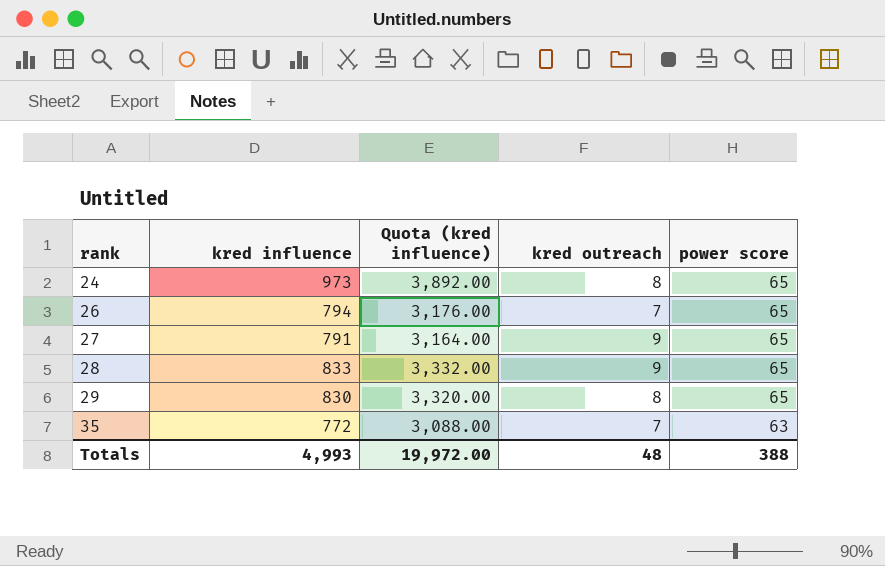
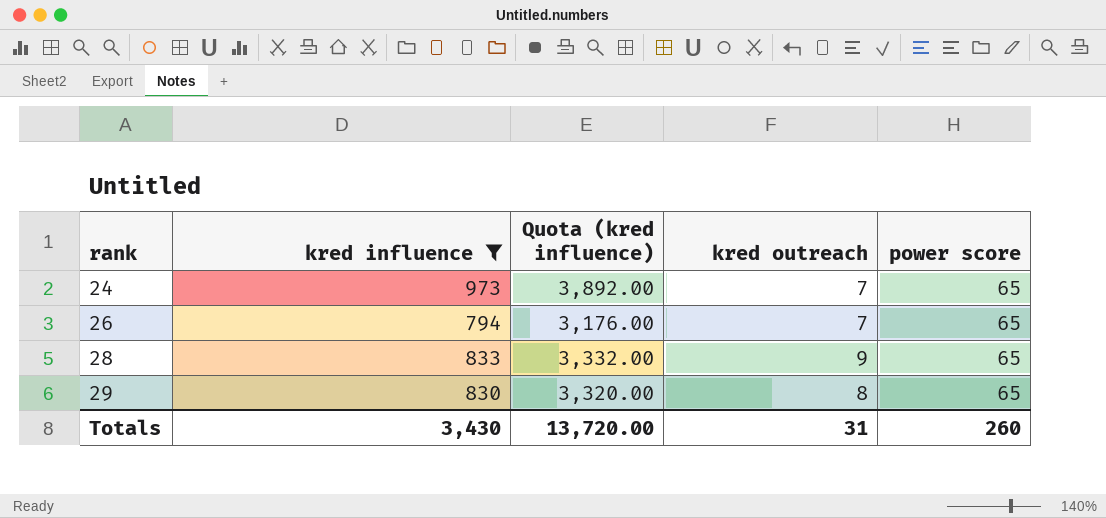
filter: none -> kred influence >= 794
24 | kred outreach: 8 -> 7
Totals | kred influence: 4,993 -> 3,430
Totals | Quota (kred influence): 19,972.00 -> 13,720.00
Totals | kred outreach: 48 -> 31
Totals | power score: 388 -> 260

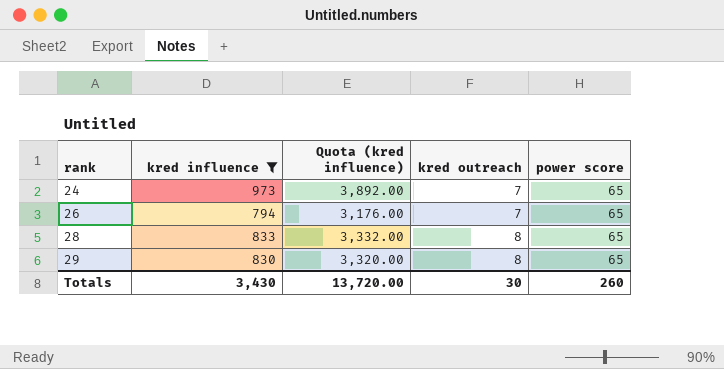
28 | kred outreach: 9 -> 8
Totals | kred outreach: 31 -> 30

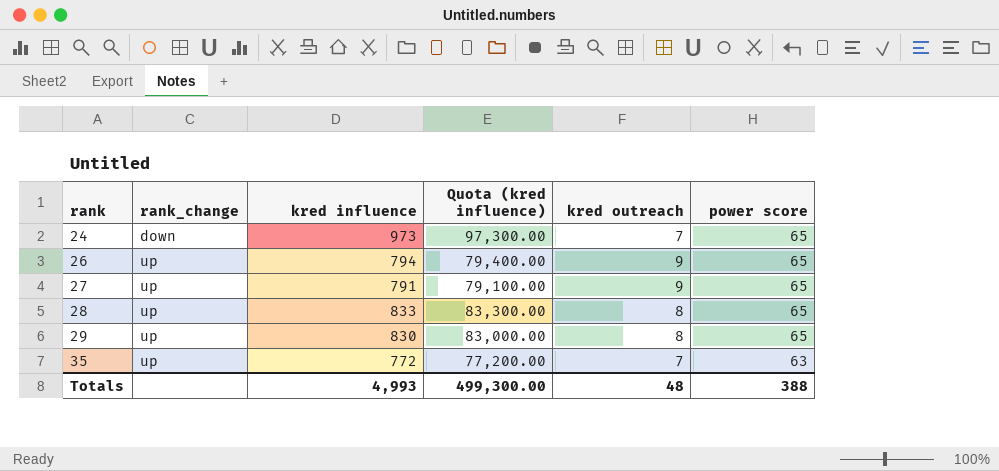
filter: kred influence >= 794 -> none
column rank_change | position: none -> 2
column Quota (kred influence) | formula: [kred influence] * 4 -> [kred influence] * 100
26 | kred outreach: 7 -> 9
Totals | kred influence: 3,430 -> 4,993
Totals | Quota (kred influence): 13,720.00 -> 499,300.00
Totals | kred outreach: 30 -> 48
Totals | power score: 260 -> 388

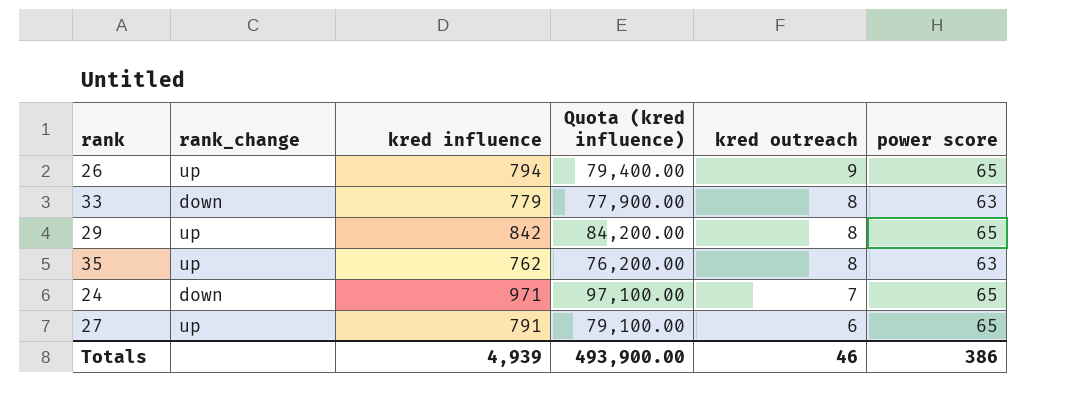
row order: rank ascending -> kred outreach descending
row 28: up | 833 | 83,300.00 | 8 | 65 -> none
row 33: none -> down | 779 | 77,900.00 | 8 | 63
29 | kred influence: 830 -> 842
29 | Quota (kred influence): 83,000.00 -> 84,200.00
35 | kred influence: 772 -> 762
35 | Quota (kred influence): 77,200.00 -> 76,200.00
35 | kred outreach: 7 -> 8
24 | kred influence: 973 -> 971
24 | Quota (kred influence): 97,300.00 -> 97,100.00
27 | kred outreach: 9 -> 6
Totals | kred influence: 4,993 -> 4,939
Totals | Quota (kred influence): 499,300.00 -> 493,900.00
Totals | kred outreach: 48 -> 46
Totals | power score: 388 -> 386

